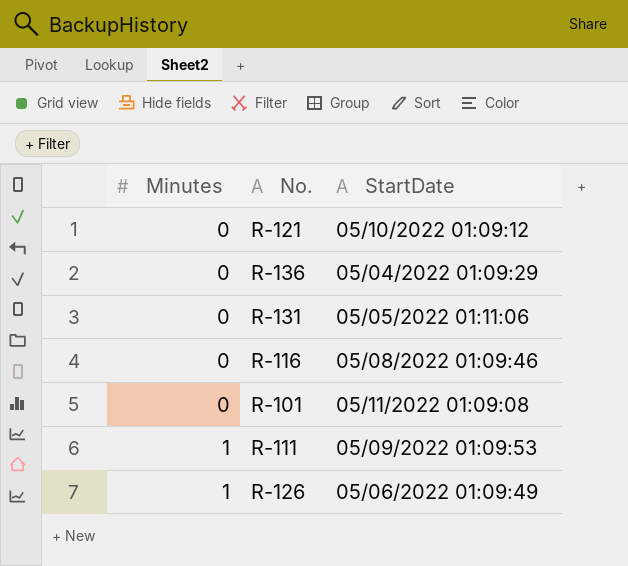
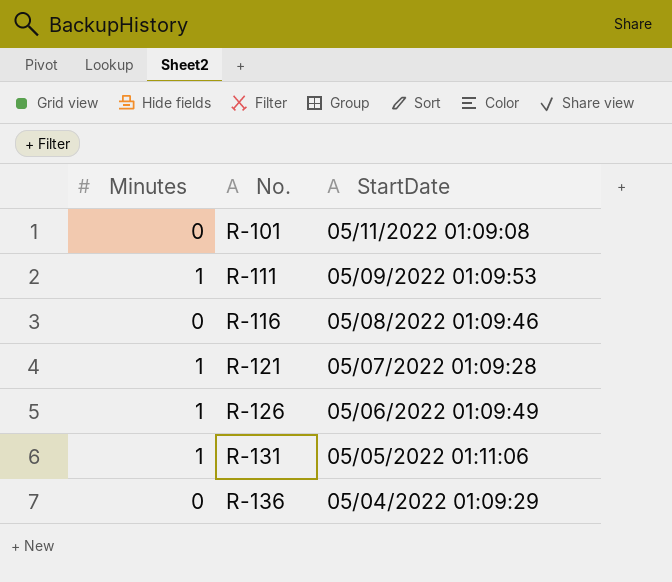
row order: Minutes ascending -> No. ascending
R-121 | Minutes: 0 -> 1
R-121 | StartDate: 05/10/2022 01:09:12 -> 05/07/2022 01:09:28
R-131 | Minutes: 0 -> 1

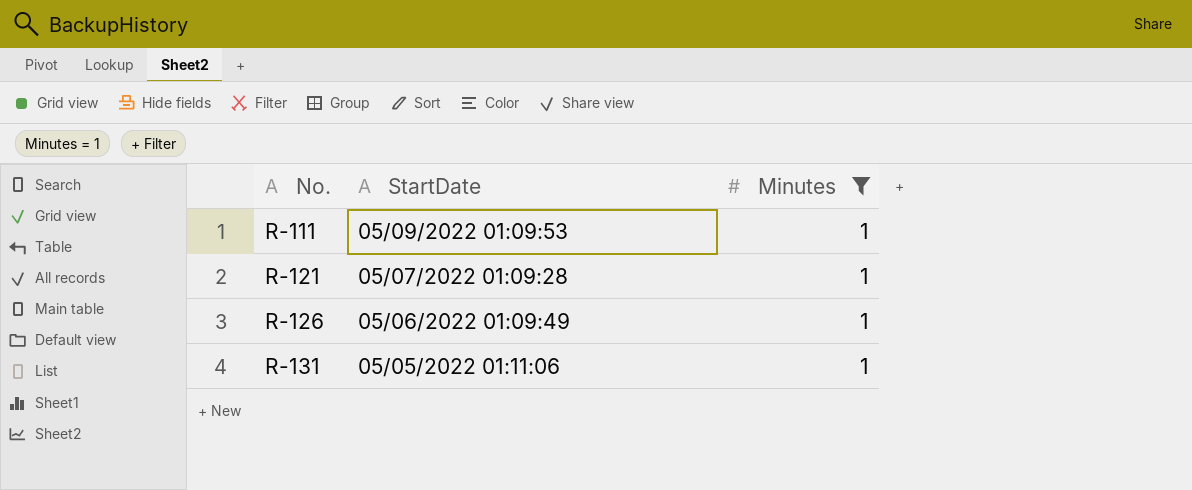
filter: none -> Minutes = 1
column Minutes | position: 1 -> 3

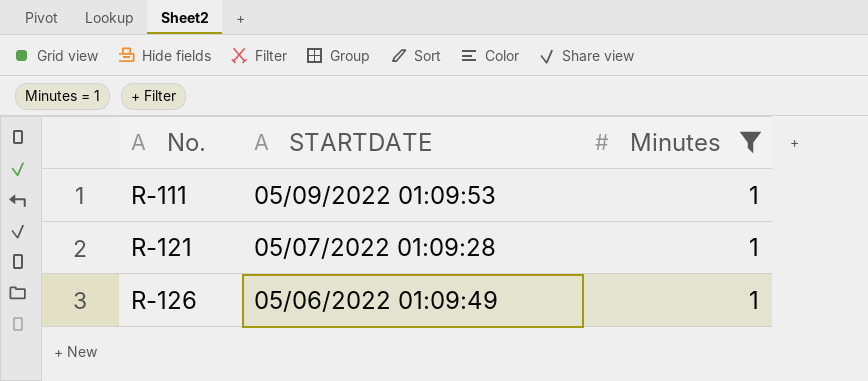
column name: StartDate -> STARTDATE
row R-131: 05/05/2022 01:11:06 | 1 -> none

